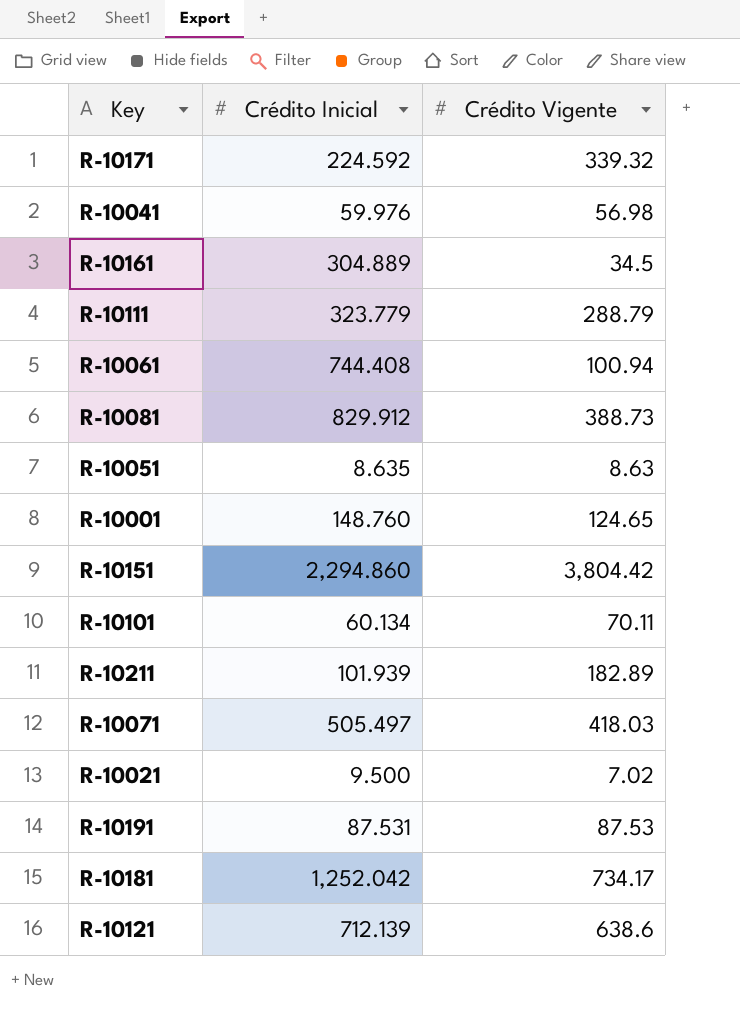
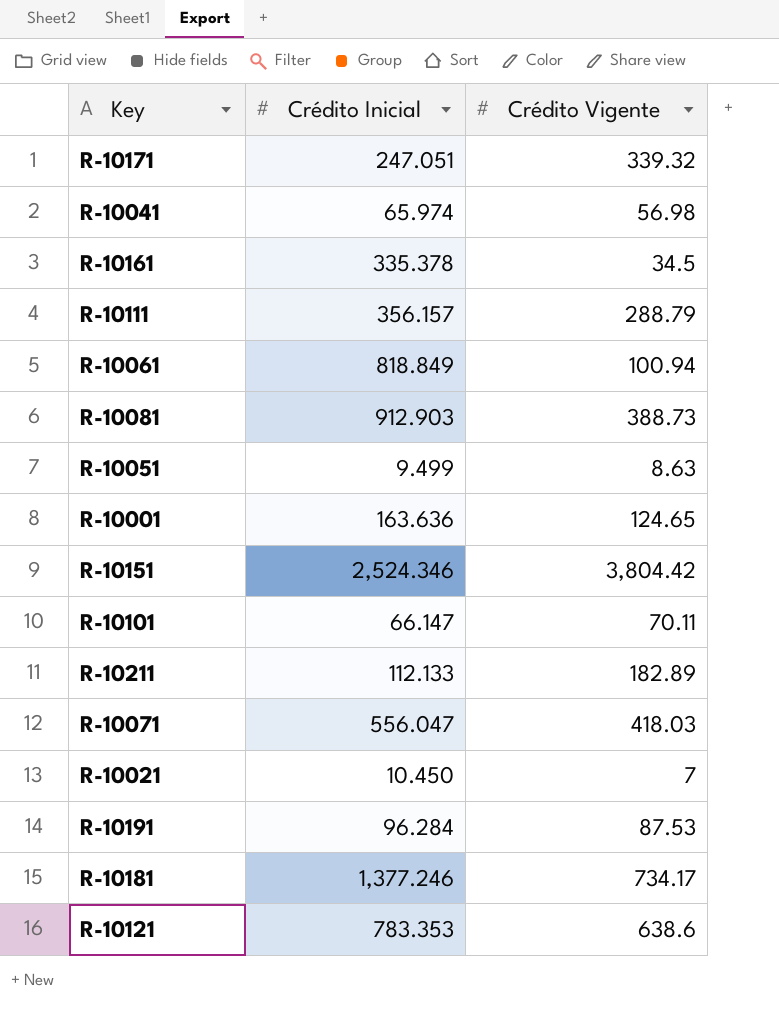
R-10171 | Crédito Inicial: 224.592 -> 247.051
R-10041 | Crédito Inicial: 59.976 -> 65.974
R-10161 | Crédito Inicial: 304.889 -> 335.378
R-10111 | Crédito Inicial: 323.779 -> 356.157
R-10061 | Crédito Inicial: 744.408 -> 818.849
R-10081 | Crédito Inicial: 829.912 -> 912.903
R-10051 | Crédito Inicial: 8.635 -> 9.499
R-10001 | Crédito Inicial: 148.760 -> 163.636
R-10151 | Crédito Inicial: 2,294.860 -> 2,524.346
R-10101 | Crédito Inicial: 60.134 -> 66.147
R-10211 | Crédito Inicial: 101.939 -> 112.133
R-10071 | Crédito Inicial: 505.497 -> 556.047
R-10021 | Crédito Inicial: 9.500 -> 10.450
R-10021 | Crédito Vigente: 7.02 -> 7
R-10191 | Crédito Inicial: 87.531 -> 96.284
R-10181 | Crédito Inicial: 1,252.042 -> 1,377.246
R-10121 | Crédito Inicial: 712.139 -> 783.353

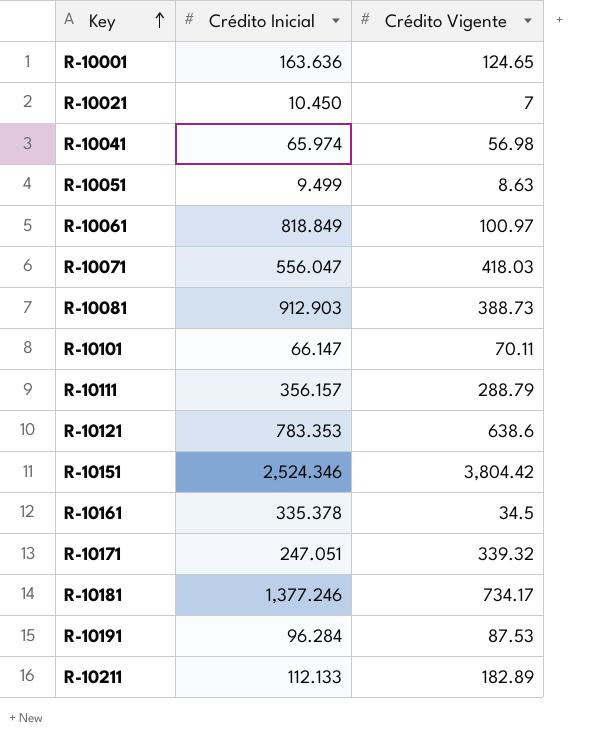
row order: none -> Key ascending
R-10061 | Crédito Vigente: 100.94 -> 100.97

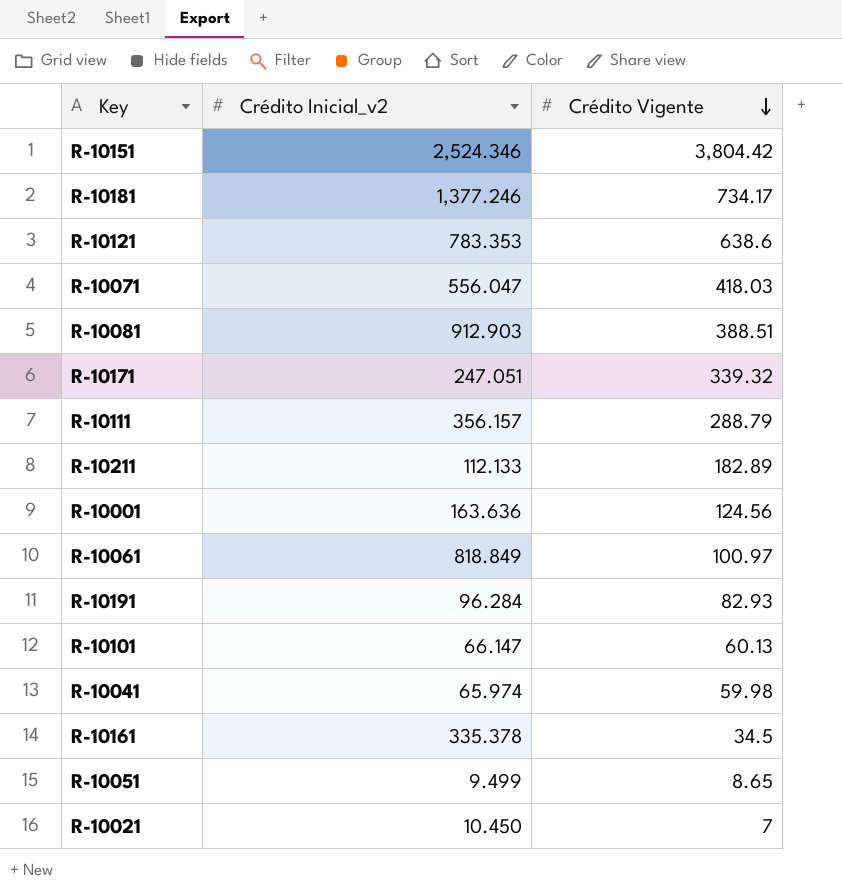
row order: Key ascending -> Crédito Vigente descending
column name: Crédito Inicial -> Crédito Inicial_v2
R-10081 | Crédito Vigente: 388.73 -> 388.51
R-10001 | Crédito Vigente: 124.65 -> 124.56
R-10191 | Crédito Vigente: 87.53 -> 82.93
R-10101 | Crédito Vigente: 70.11 -> 60.13
R-10041 | Crédito Vigente: 56.98 -> 59.98
R-10051 | Crédito Vigente: 8.63 -> 8.65

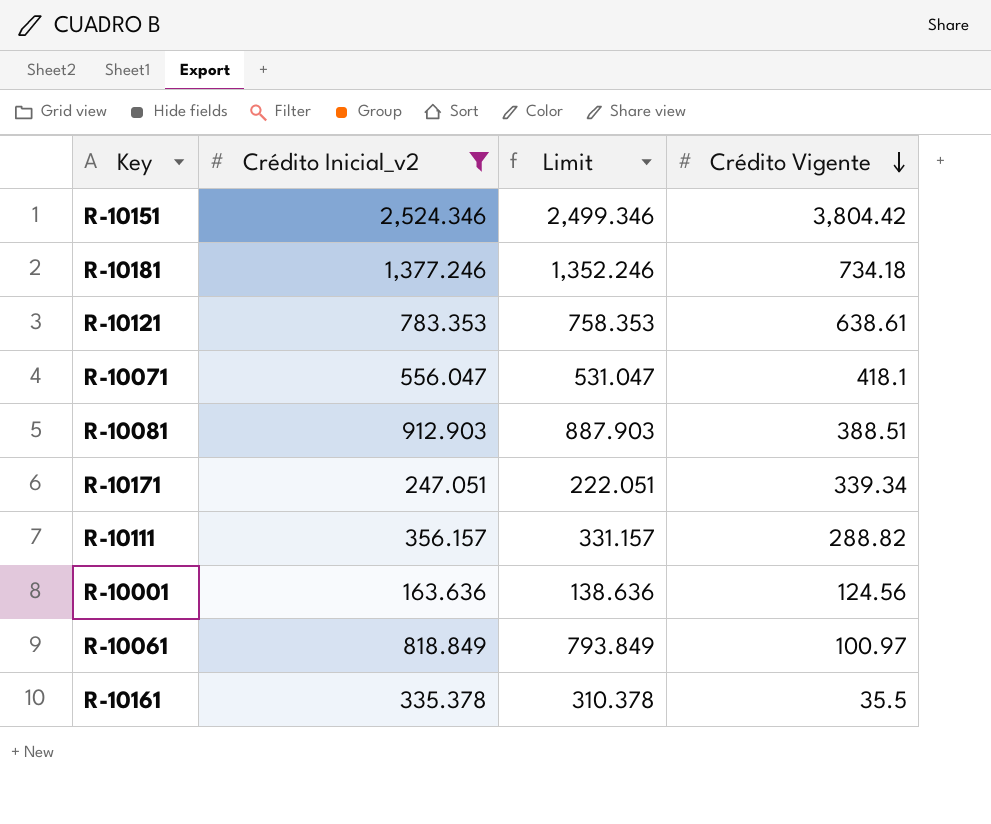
filter: none -> Crédito Inicial_v2 >= 163.636
column Limit | formula: none -> [Crédito Inicial_v2] - 25
R-10181 | Crédito Vigente: 734.17 -> 734.18
R-10121 | Crédito Vigente: 638.6 -> 638.61
R-10071 | Crédito Vigente: 418.03 -> 418.1
R-10171 | Crédito Vigente: 339.32 -> 339.34
R-10111 | Crédito Vigente: 288.79 -> 288.82
R-10161 | Crédito Vigente: 34.5 -> 35.5

